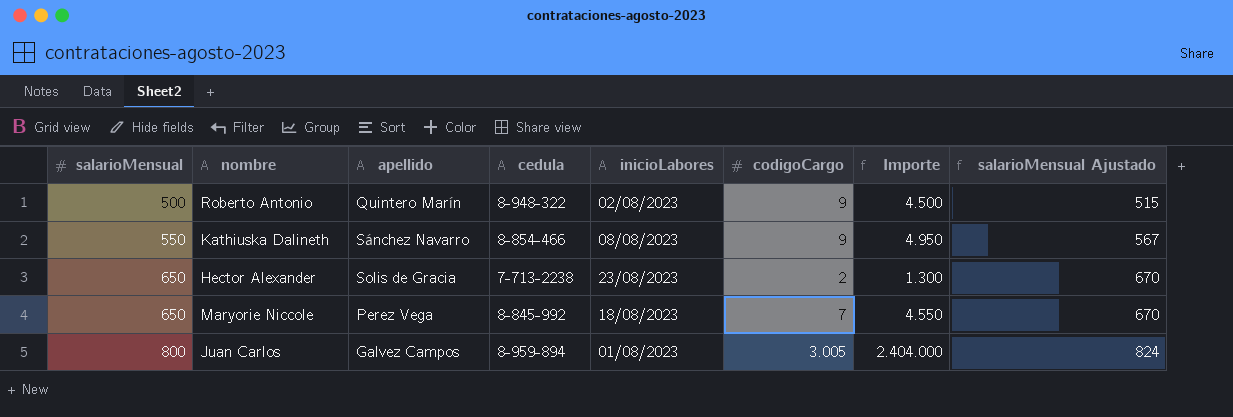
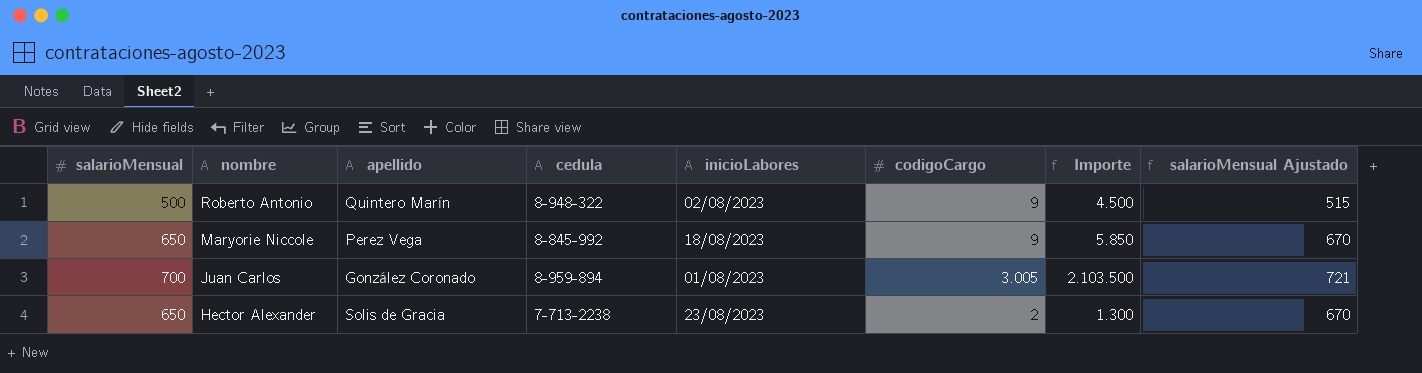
row order: salarioMensual ascending -> nombre descending
row Kathiuska Dalineth: 550 | Sánchez Navarro | 8-854-466 | 08/08/2023 | 9 | 4.950 | 567 -> none
Maryorie Niccole | codigoCargo: 7 -> 9
Maryorie Niccole | Importe: 4.550 -> 5.850
Juan Carlos | salarioMensual: 800 -> 700
Juan Carlos | apellido: Galvez Campos -> González Coronado
Juan Carlos | Importe: 2.404.000 -> 2.103.500
Juan Carlos | salarioMensual Ajustado: 824 -> 721

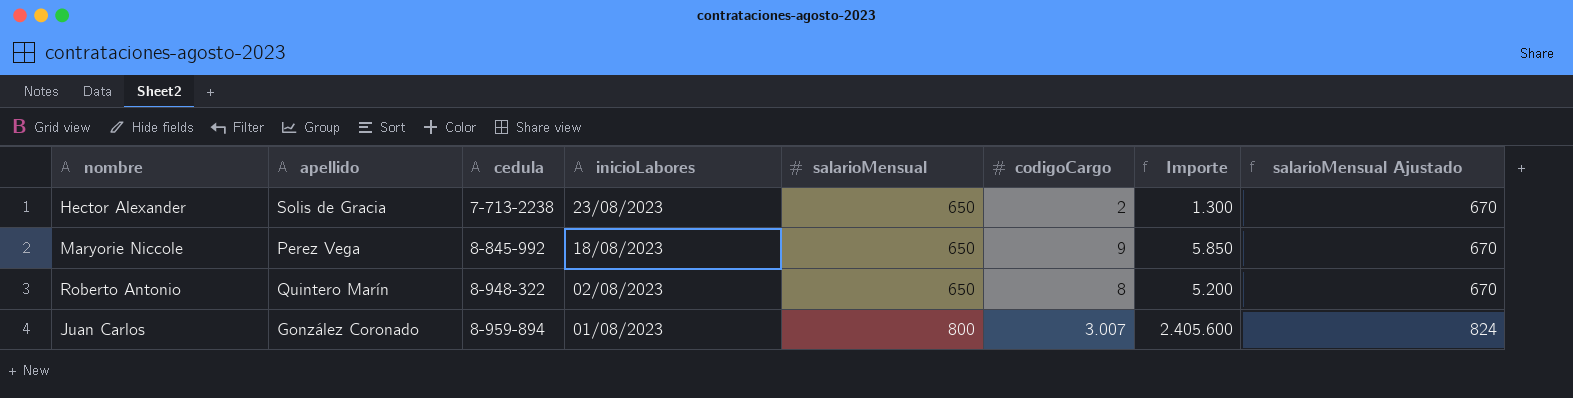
row order: nombre descending -> cedula ascending
column salarioMensual | position: 1 -> 5
Roberto Antonio | salarioMensual: 500 -> 650
Roberto Antonio | codigoCargo: 9 -> 8
Roberto Antonio | Importe: 4.500 -> 5.200
Roberto Antonio | salarioMensual Ajustado: 515 -> 670
Juan Carlos | salarioMensual: 700 -> 800
Juan Carlos | codigoCargo: 3.005 -> 3.007
Juan Carlos | Importe: 2.103.500 -> 2.405.600
Juan Carlos | salarioMensual Ajustado: 721 -> 824

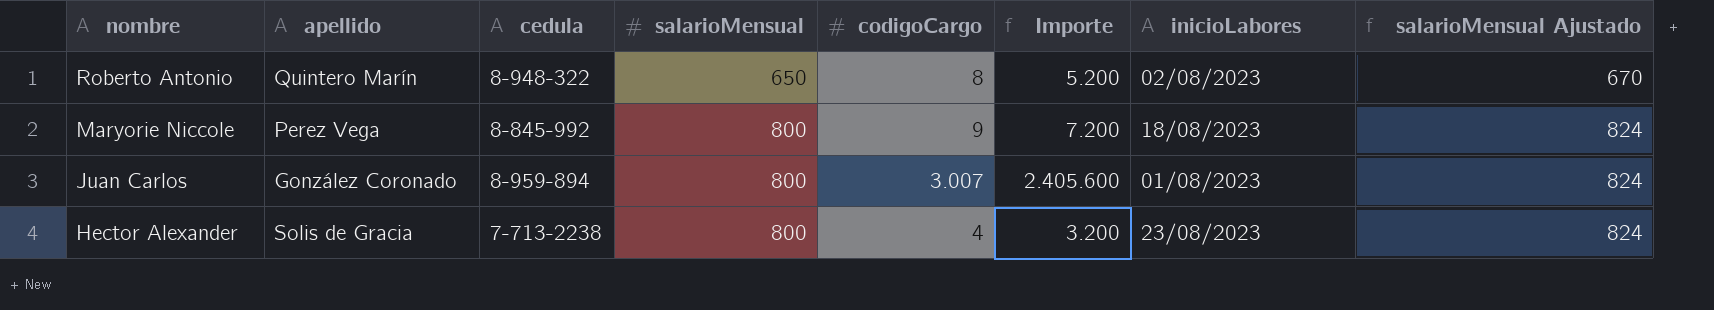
row order: cedula ascending -> nombre descending
column inicioLabores | position: 4 -> 7
Maryorie Niccole | salarioMensual: 650 -> 800
Maryorie Niccole | Importe: 5.850 -> 7.200
Maryorie Niccole | salarioMensual Ajustado: 670 -> 824
Hector Alexander | salarioMensual: 650 -> 800
Hector Alexander | codigoCargo: 2 -> 4
Hector Alexander | Importe: 1.300 -> 3.200
Hector Alexander | salarioMensual Ajustado: 670 -> 824

